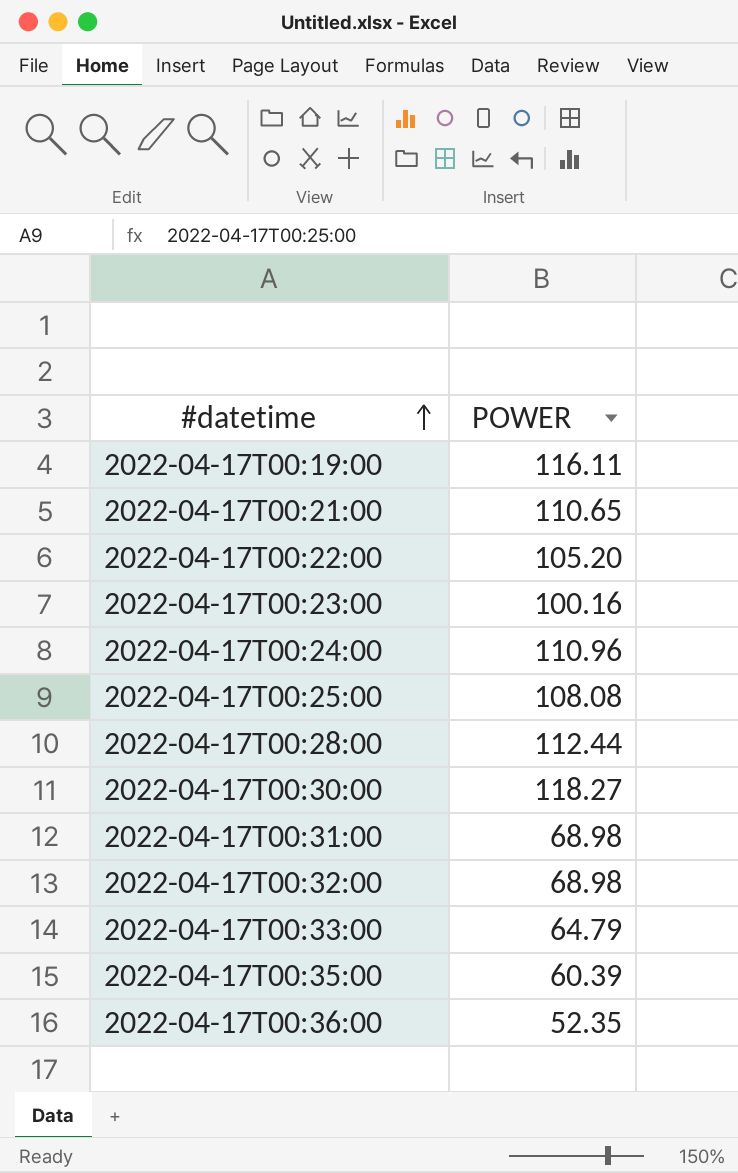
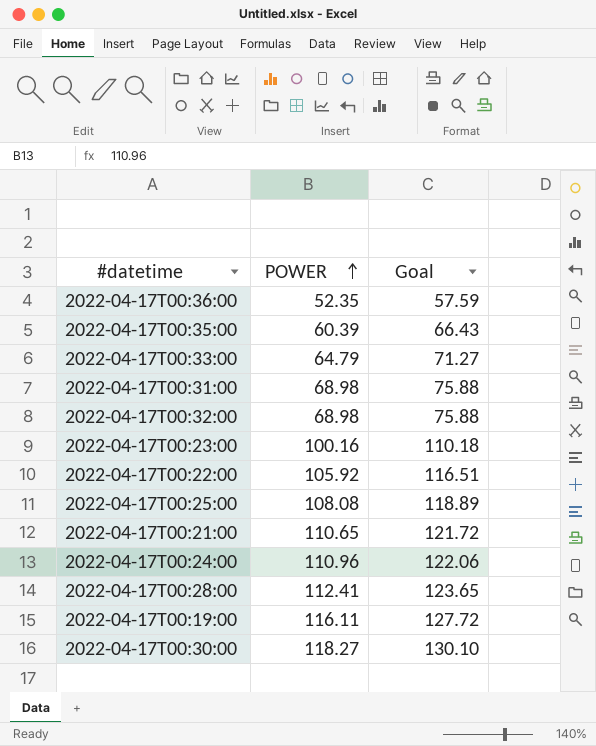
row order: #datetime ascending -> POWER ascending
column Goal | formula: none -> [POWER] * 1.1
2022-04-17T00:22:00 | POWER: 105.20 -> 105.92
2022-04-17T00:28:00 | POWER: 112.44 -> 112.41

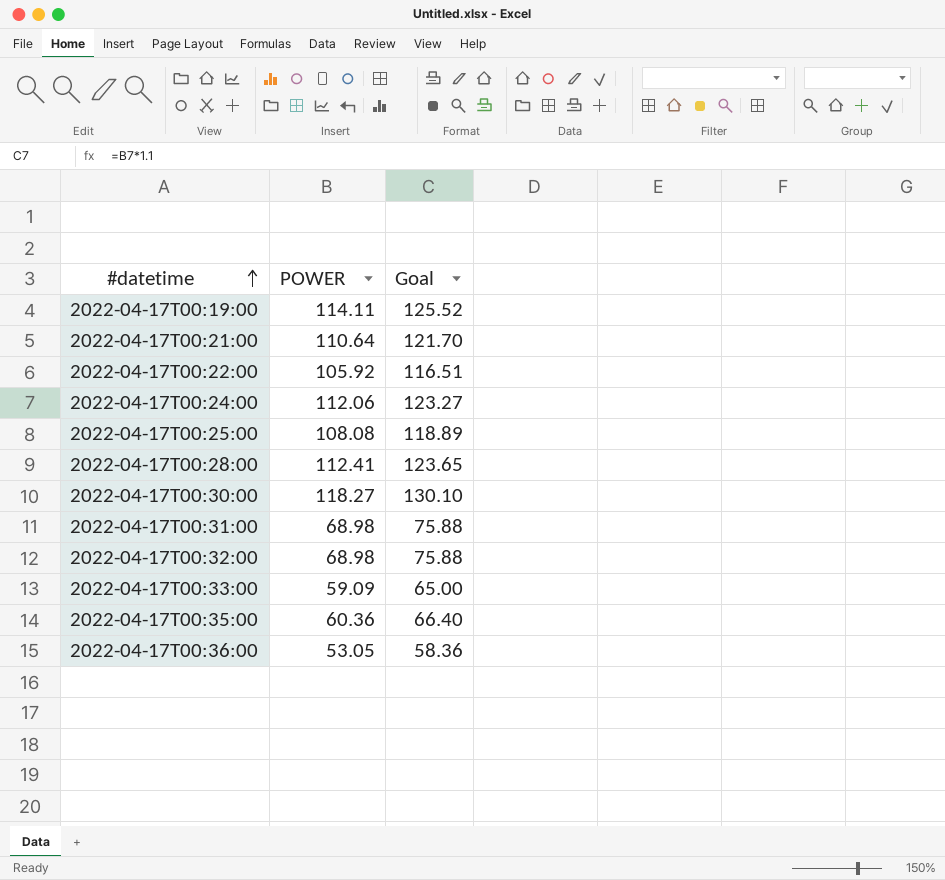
row order: POWER ascending -> #datetime ascending
row 2022-04-17T00:23:00: 100.16 | 110.18 -> none
2022-04-17T00:19:00 | POWER: 116.11 -> 114.11
2022-04-17T00:19:00 | Goal: 127.72 -> 125.52
2022-04-17T00:21:00 | POWER: 110.65 -> 110.64
2022-04-17T00:21:00 | Goal: 121.72 -> 121.70
2022-04-17T00:24:00 | POWER: 110.96 -> 112.06
2022-04-17T00:24:00 | Goal: 122.06 -> 123.27
2022-04-17T00:33:00 | POWER: 64.79 -> 59.09
2022-04-17T00:33:00 | Goal: 71.27 -> 65.00
2022-04-17T00:35:00 | POWER: 60.39 -> 60.36
2022-04-17T00:35:00 | Goal: 66.43 -> 66.40
2022-04-17T00:36:00 | POWER: 52.35 -> 53.05
2022-04-17T00:36:00 | Goal: 57.59 -> 58.36

